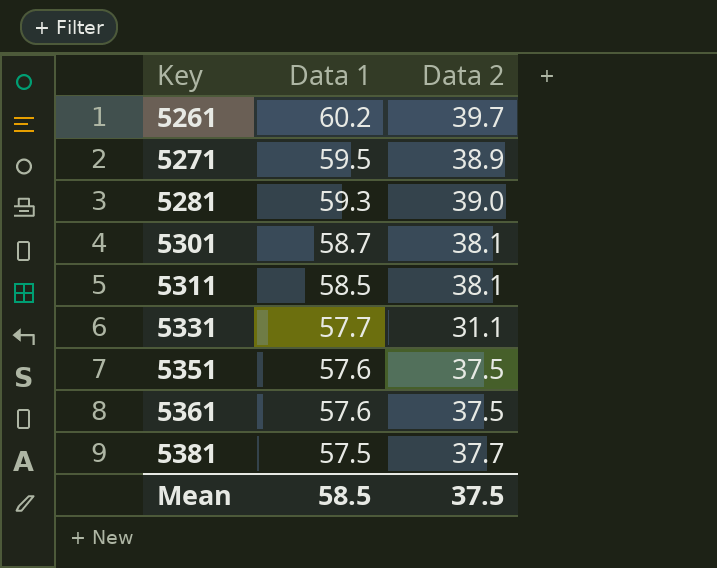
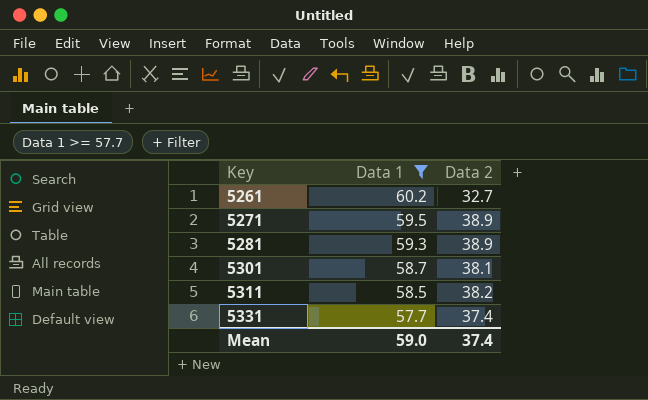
filter: none -> Data 1 >= 57.7
5261 | Data 2: 39.7 -> 32.7
5281 | Data 2: 39.0 -> 38.9
5311 | Data 2: 38.1 -> 38.2
5331 | Data 2: 31.1 -> 37.4
Mean | Data 1: 58.5 -> 59.0
Mean | Data 2: 37.5 -> 37.4

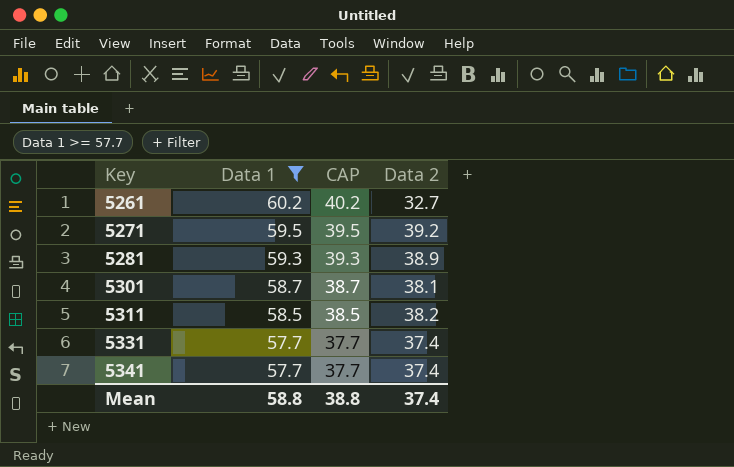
column CAP | formula: none -> [Data 1] - 20
5271 | Data 2: 38.9 -> 39.2
row 5341: none -> 57.7 | 37.7 | 37.4
Mean | Data 1: 59.0 -> 58.8

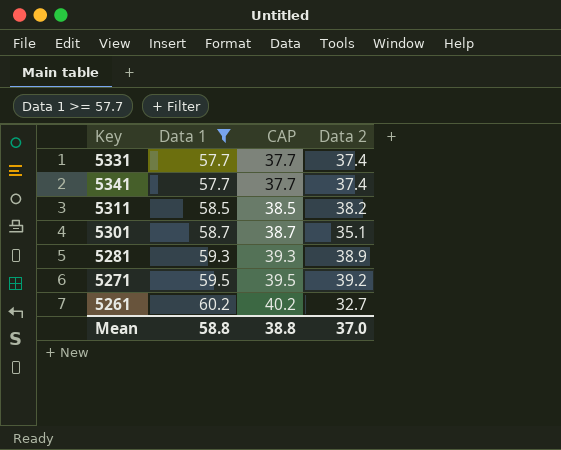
row order: Key ascending -> Data 1 ascending
5301 | Data 2: 38.1 -> 35.1
Mean | Data 2: 37.4 -> 37.0

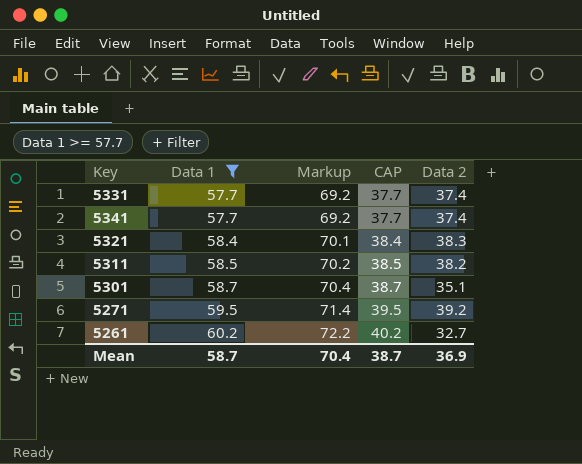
column Markup | formula: none -> [Data 1] * 1.2
row 5281: 59.3 | 39.3 | 38.9 -> none
row 5321: none -> 58.4 | 70.1 | 38.4 | 38.3
Mean | Data 1: 58.8 -> 58.7
Mean | CAP: 38.8 -> 38.7
Mean | Data 2: 37.0 -> 36.9

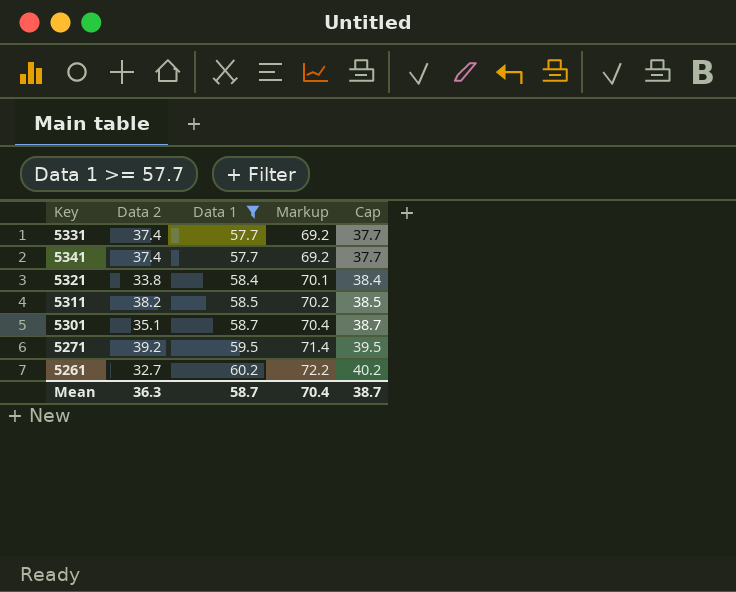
column Data 2 | position: 5 -> 2
column name: CAP -> Cap
5321 | Data 2: 38.3 -> 33.8
Mean | Data 2: 36.9 -> 36.3

